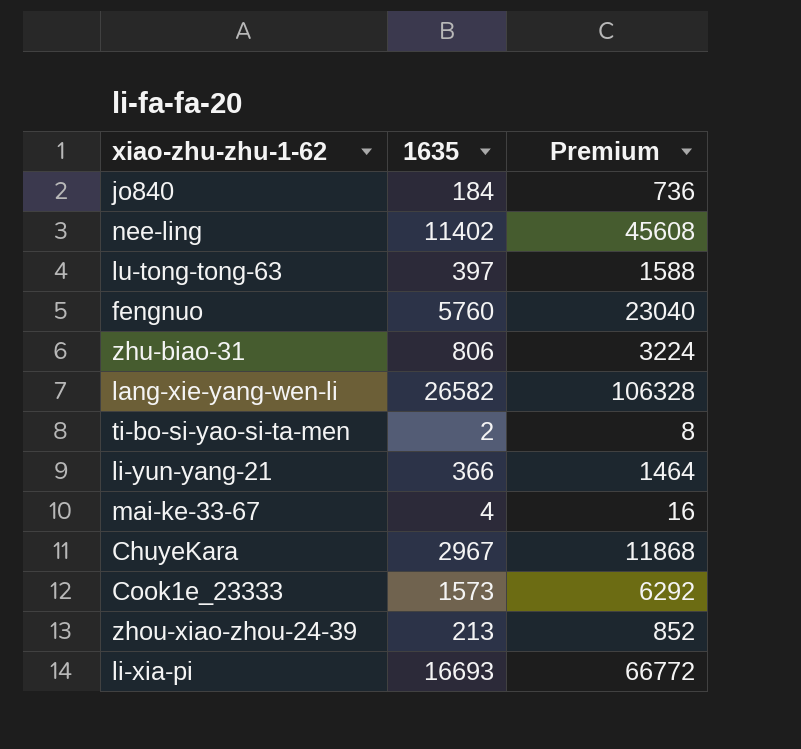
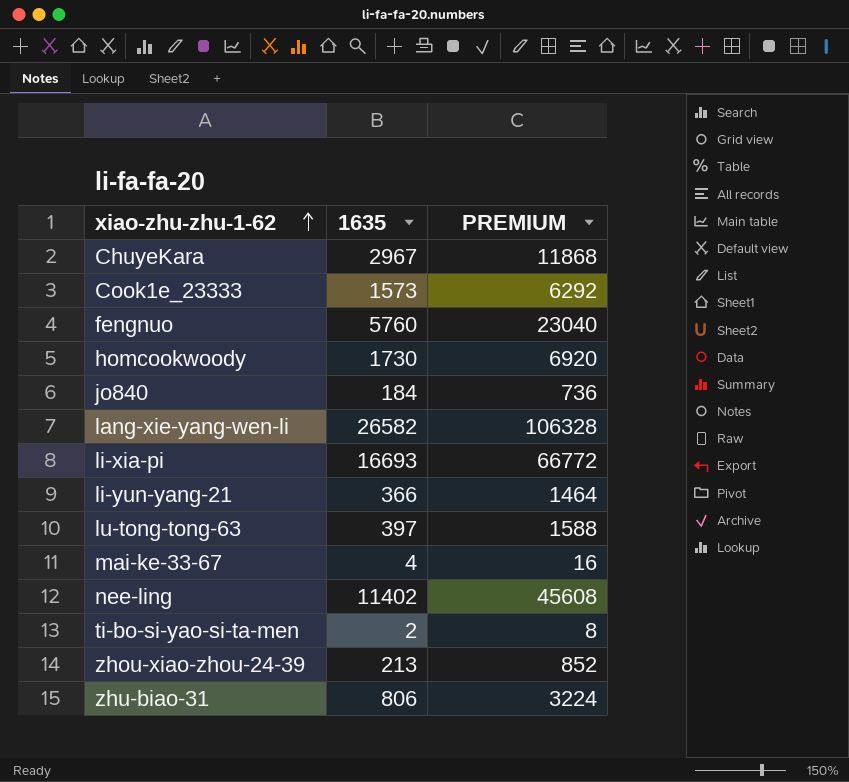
row order: none -> xiao-zhu-zhu-1-62 ascending
column name: Premium -> PREMIUM
row homcookwoody: none -> 1730 | 6920

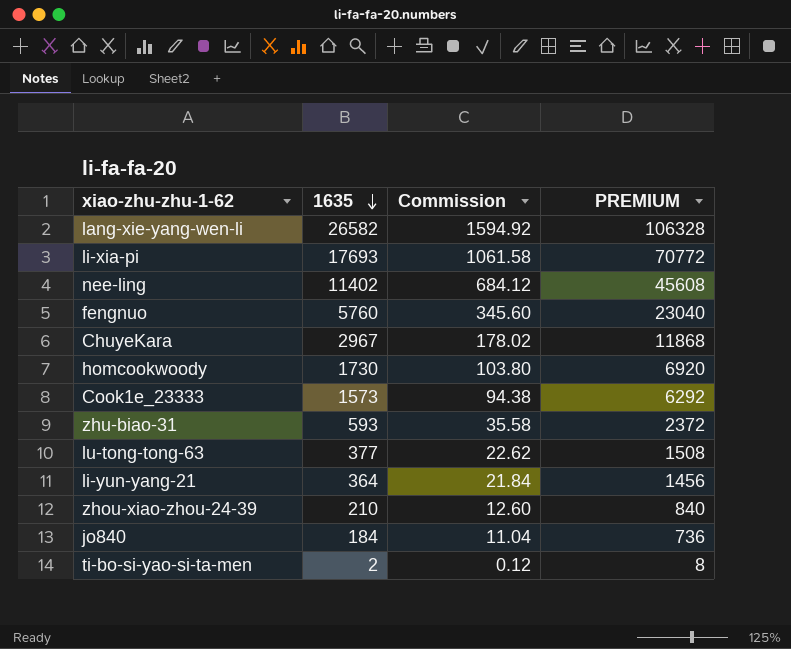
row order: xiao-zhu-zhu-1-62 ascending -> 1635 descending
column Commission | formula: none -> [1635] * 0.06
row mai-ke-33-67: 4 | 16 -> none
li-xia-pi | 1635: 16693 -> 17693
li-xia-pi | PREMIUM: 66772 -> 70772
zhu-biao-31 | 1635: 806 -> 593
zhu-biao-31 | PREMIUM: 3224 -> 2372
lu-tong-tong-63 | 1635: 397 -> 377
lu-tong-tong-63 | PREMIUM: 1588 -> 1508
li-yun-yang-21 | 1635: 366 -> 364
li-yun-yang-21 | PREMIUM: 1464 -> 1456
zhou-xiao-zhou-24-39 | 1635: 213 -> 210
zhou-xiao-zhou-24-39 | PREMIUM: 852 -> 840

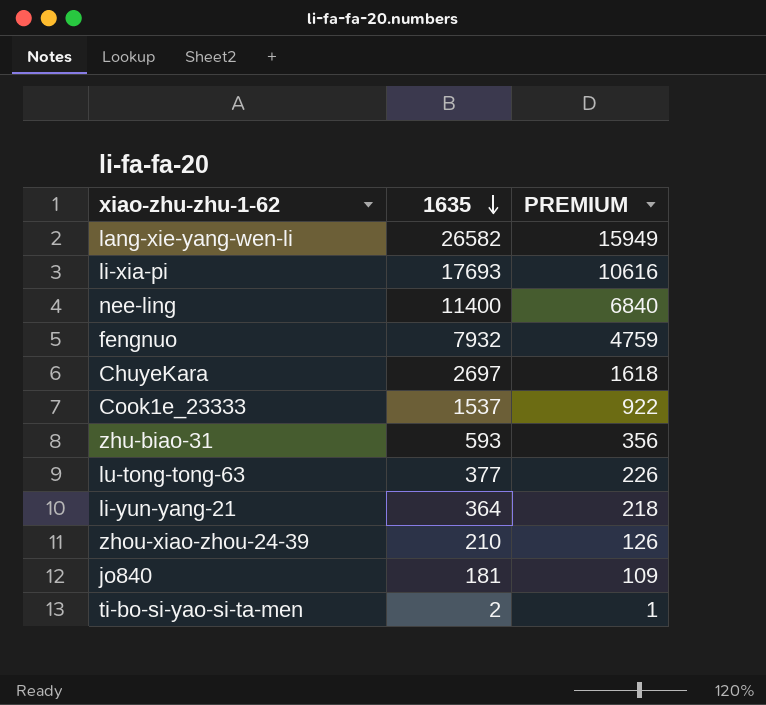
column Commission | formula: [1635] * 0.06 -> none
column PREMIUM | formula: [1635] * 4 -> [1635] * 0.6
row homcookwoody: 1730 | 103.80 | 6920 -> none
nee-ling | 1635: 11402 -> 11400
fengnuo | 1635: 5760 -> 7932
ChuyeKara | 1635: 2967 -> 2697
Cook1e_23333 | 1635: 1573 -> 1537
jo840 | 1635: 184 -> 181

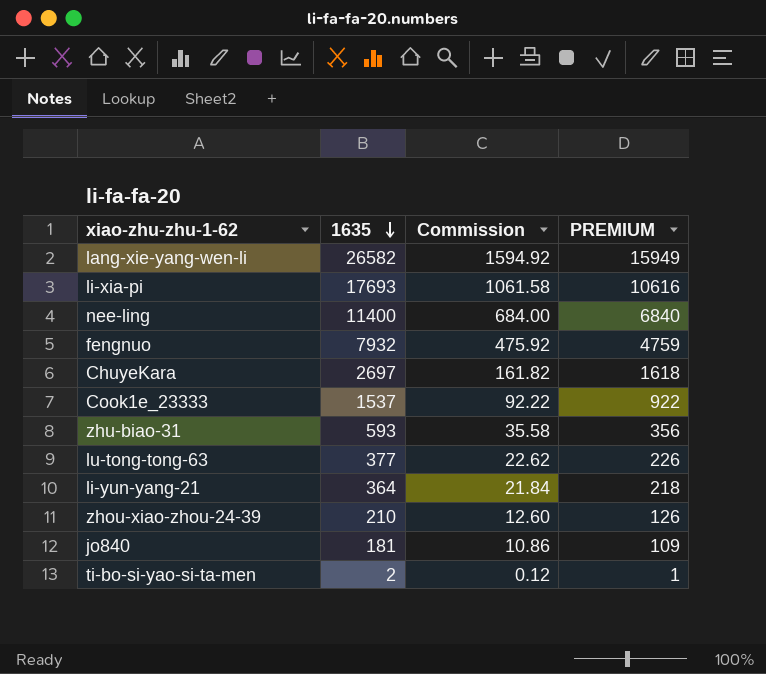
column Commission | formula: none -> [1635] * 0.06

